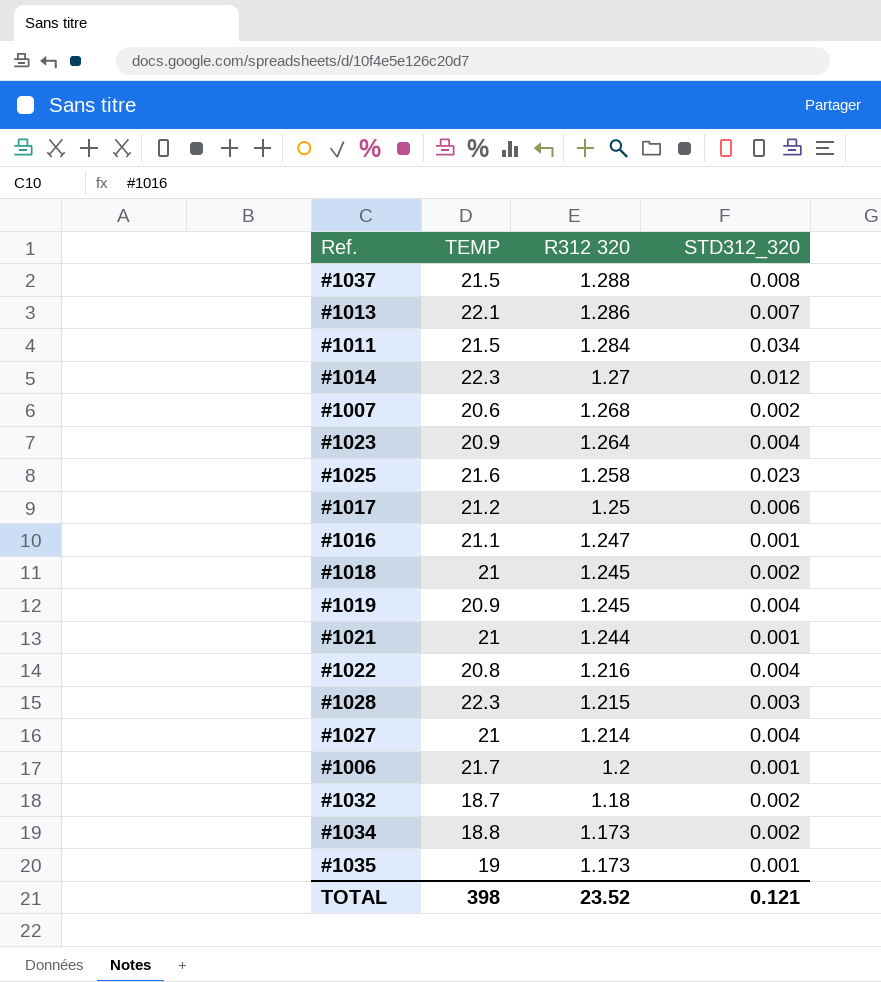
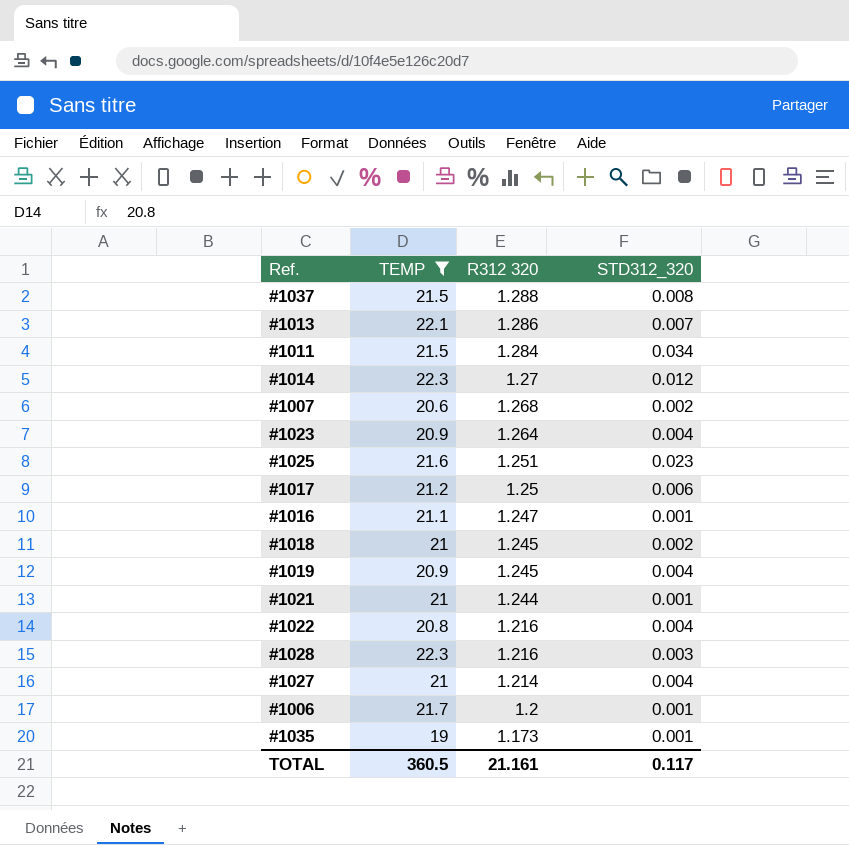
filter: none -> TEMP >= 19
#1025 | R312 320: 1.258 -> 1.251
#1028 | R312 320: 1.215 -> 1.216
TOTAL | TEMP: 398 -> 360.5
TOTAL | R312 320: 23.52 -> 21.161
TOTAL | STD312_320: 0.121 -> 0.117

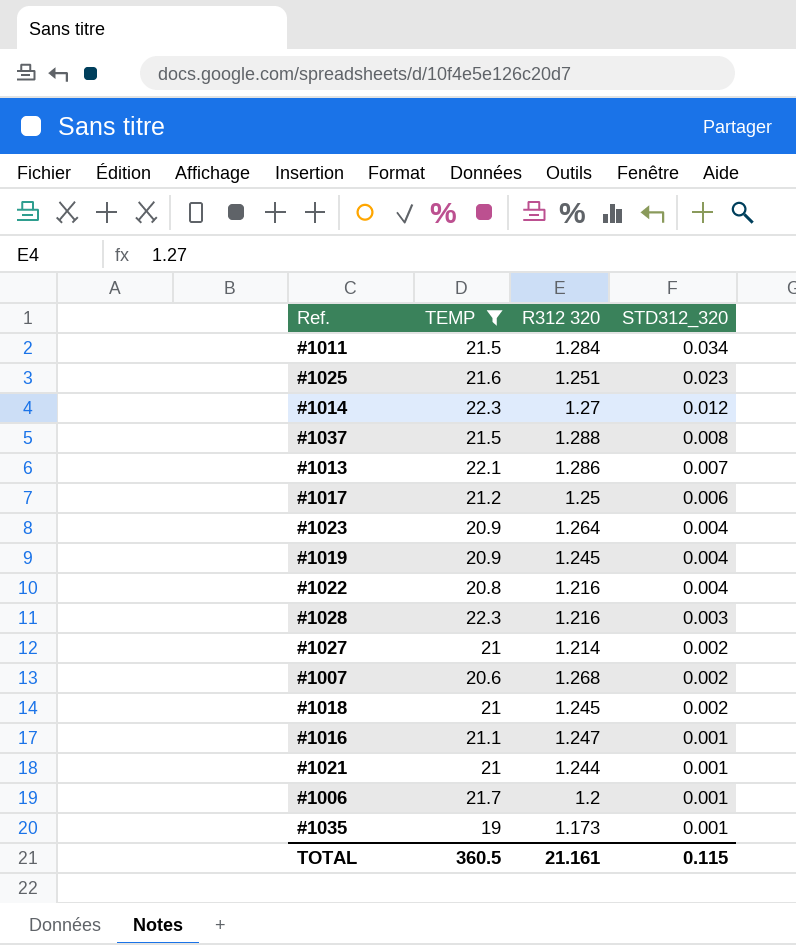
row order: R312 320 descending -> STD312_320 descending
#1027 | STD312_320: 0.004 -> 0.002
TOTAL | STD312_320: 0.117 -> 0.115

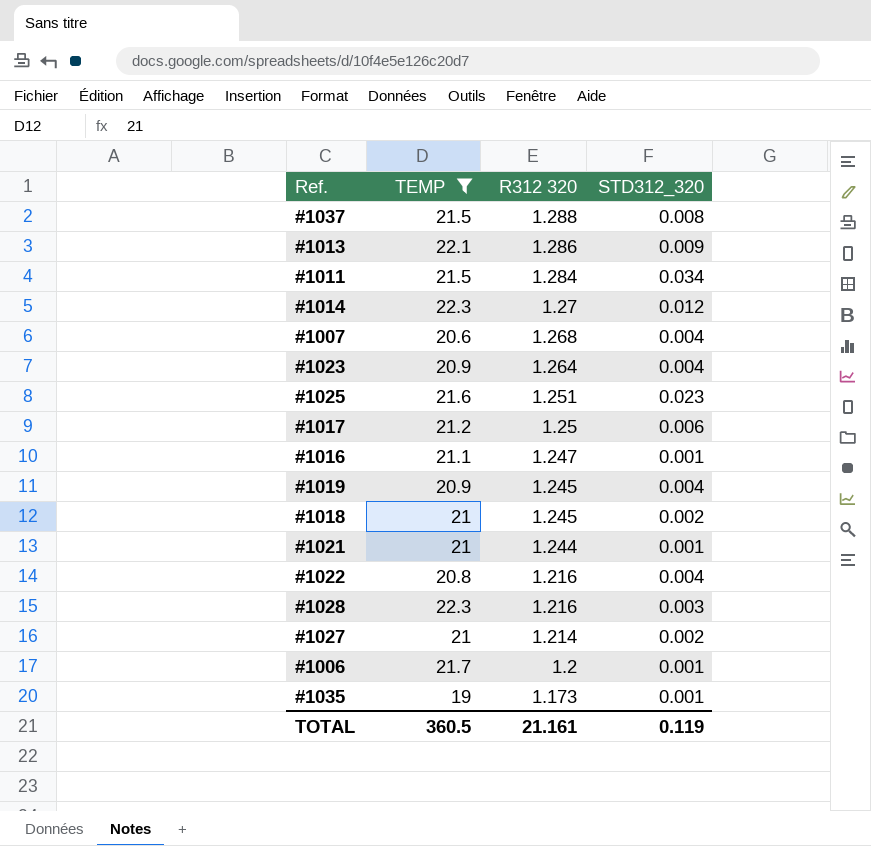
row order: STD312_320 descending -> R312 320 descending
#1013 | STD312_320: 0.007 -> 0.009
#1007 | STD312_320: 0.002 -> 0.004
TOTAL | STD312_320: 0.115 -> 0.119

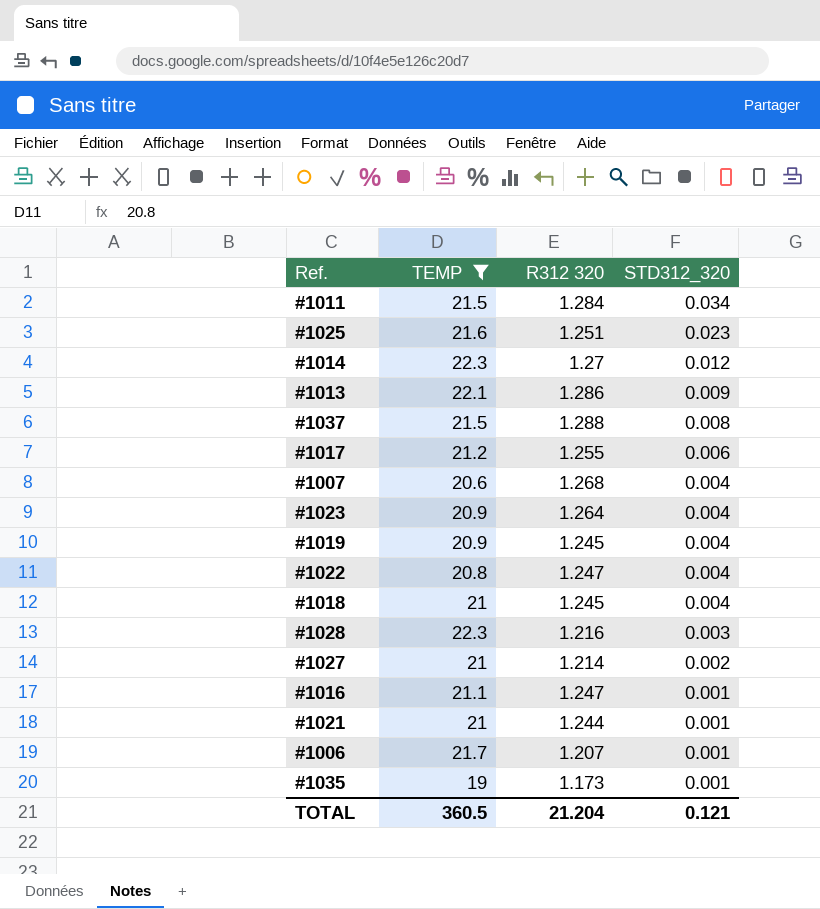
row order: R312 320 descending -> STD312_320 descending
#1017 | R312 320: 1.25 -> 1.255
#1022 | R312 320: 1.216 -> 1.247
#1018 | STD312_320: 0.002 -> 0.004
#1006 | R312 320: 1.2 -> 1.207
TOTAL | R312 320: 21.161 -> 21.204
TOTAL | STD312_320: 0.119 -> 0.121

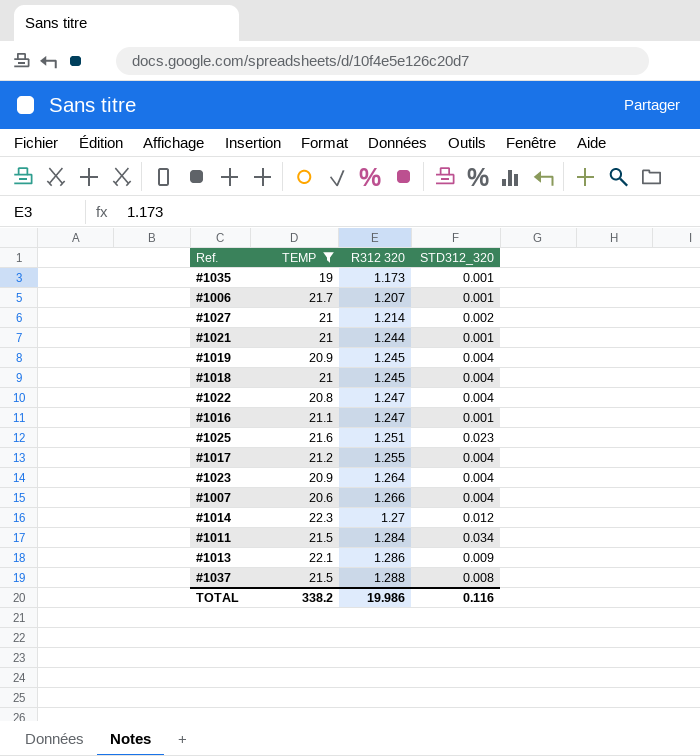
row order: STD312_320 descending -> R312 320 ascending
row #1028: 22.3 | 1.216 | 0.003 -> none
#1017 | STD312_320: 0.006 -> 0.004
#1007 | R312 320: 1.268 -> 1.266
TOTAL | TEMP: 360.5 -> 338.2
TOTAL | R312 320: 21.204 -> 19.986
TOTAL | STD312_320: 0.121 -> 0.116

